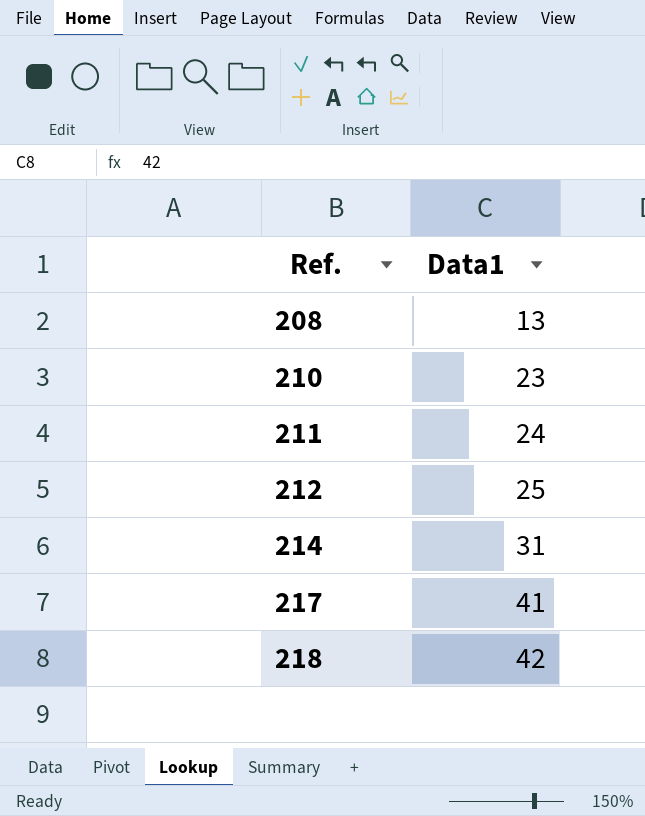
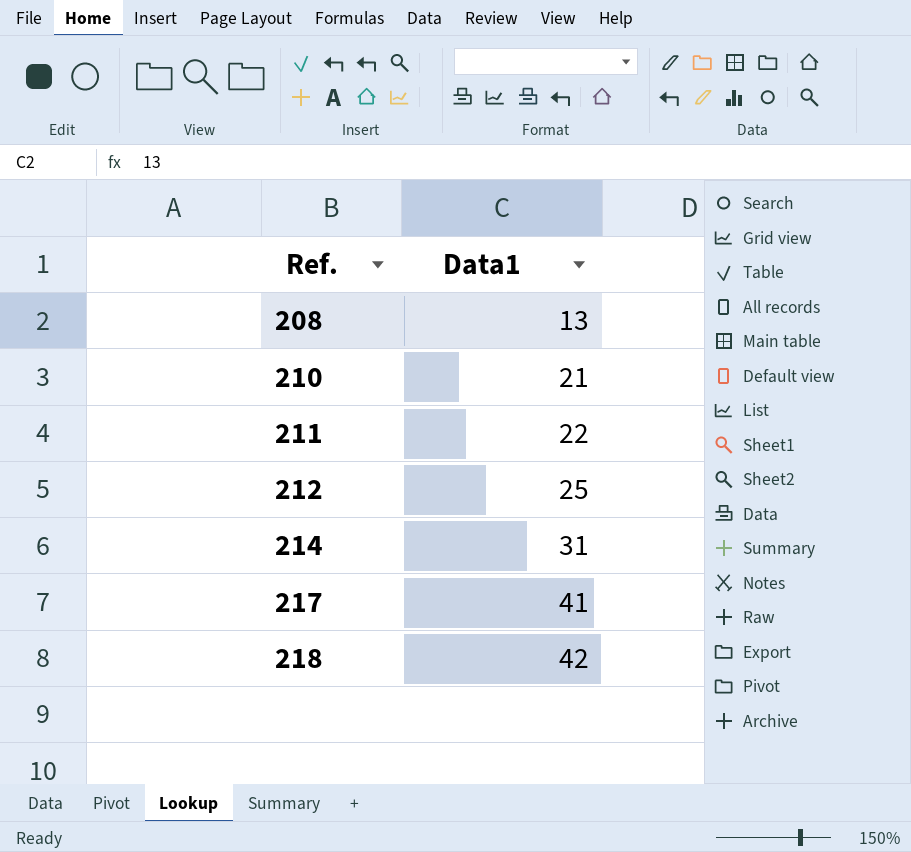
210 | Data1: 23 -> 21
211 | Data1: 24 -> 22

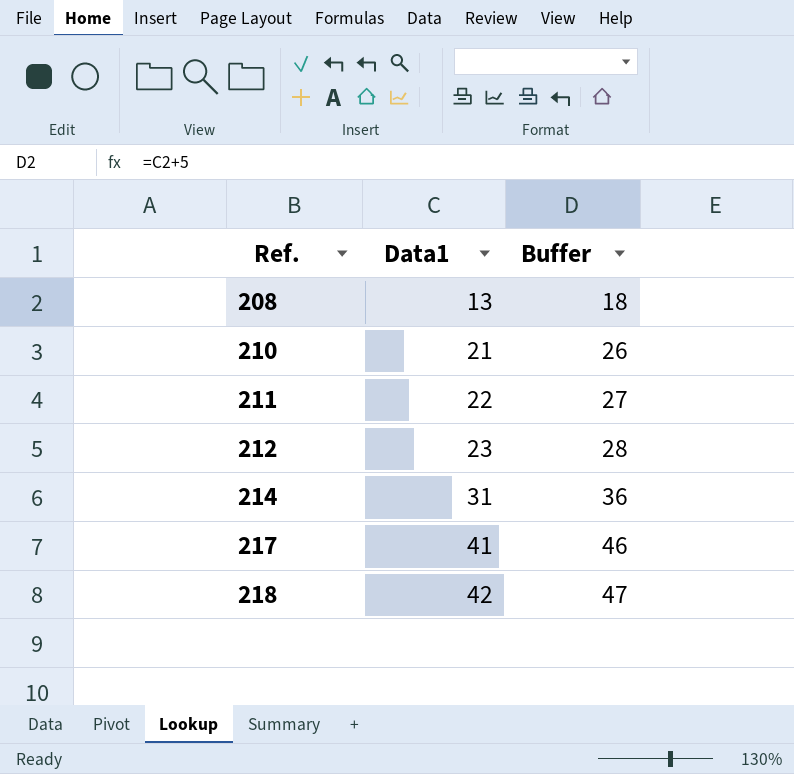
column Buffer | formula: none -> [Data1] + 5
212 | Data1: 25 -> 23

